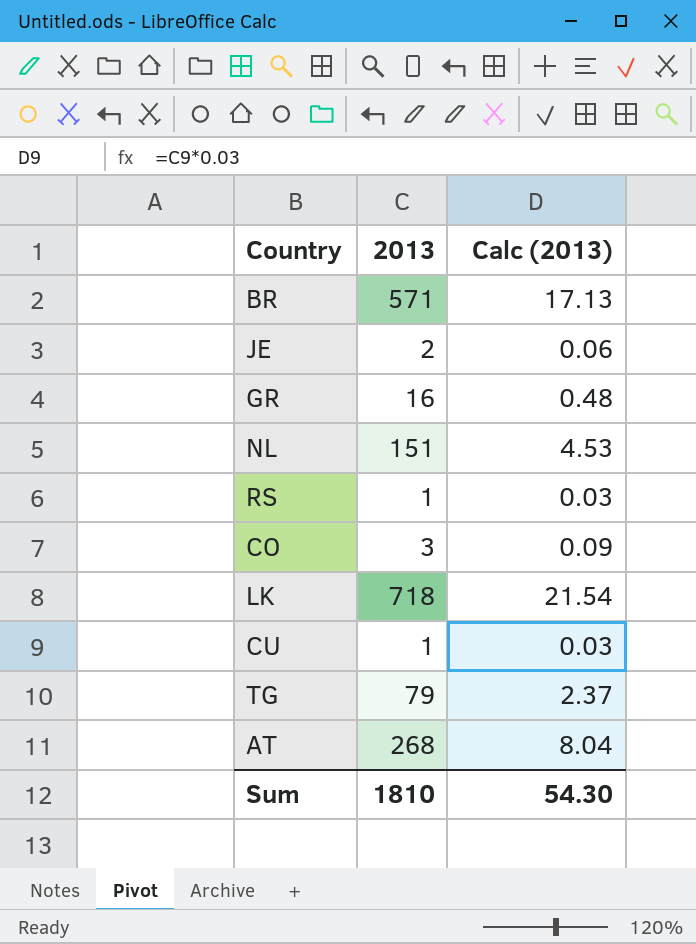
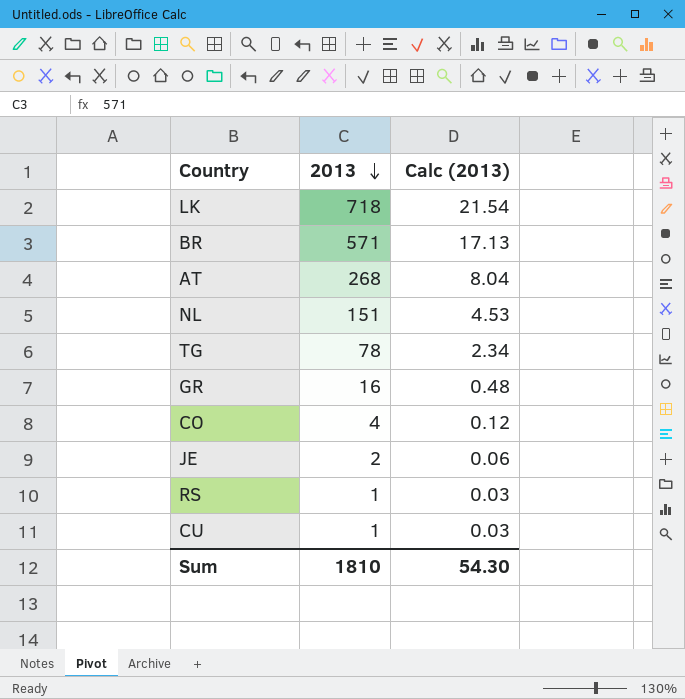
row order: none -> 2013 descending
TG | 2013: 79 -> 78
TG | Calc (2013): 2.37 -> 2.34
CO | 2013: 3 -> 4
CO | Calc (2013): 0.09 -> 0.12

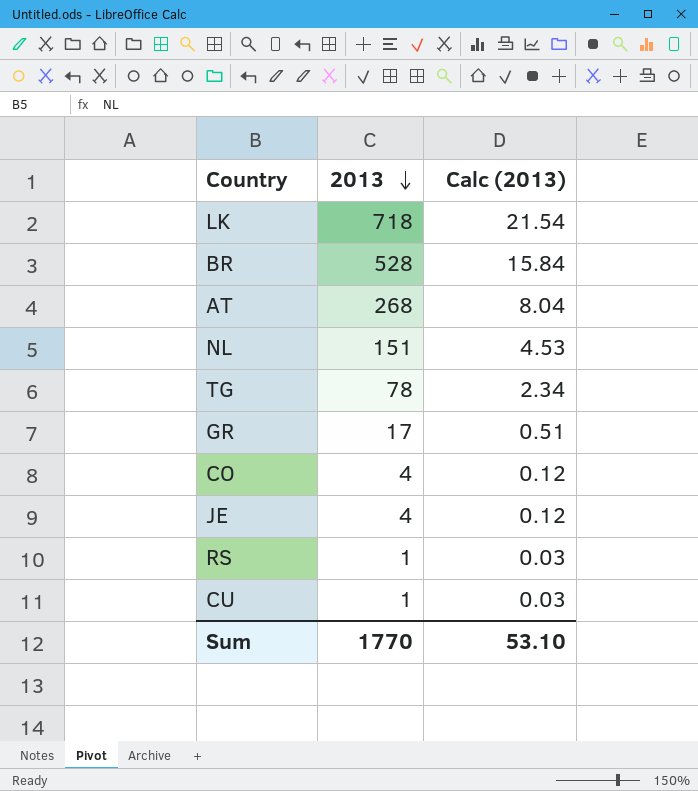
BR | 2013: 571 -> 528
BR | Calc (2013): 17.13 -> 15.84
GR | 2013: 16 -> 17
GR | Calc (2013): 0.48 -> 0.51
JE | 2013: 2 -> 4
JE | Calc (2013): 0.06 -> 0.12
Sum | 2013: 1810 -> 1770
Sum | Calc (2013): 54.30 -> 53.10

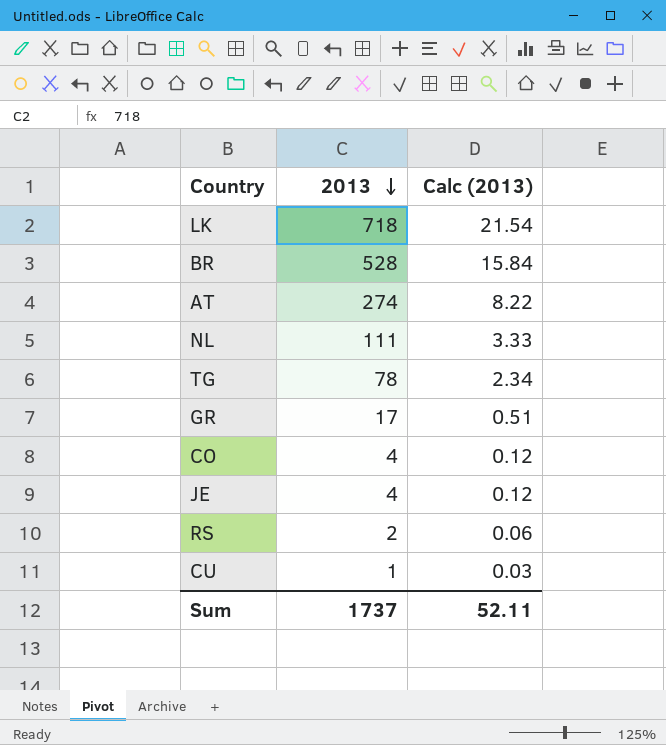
AT | 2013: 268 -> 274
AT | Calc (2013): 8.04 -> 8.22
NL | 2013: 151 -> 111
NL | Calc (2013): 4.53 -> 3.33
RS | 2013: 1 -> 2
RS | Calc (2013): 0.03 -> 0.06
Sum | 2013: 1770 -> 1737
Sum | Calc (2013): 53.10 -> 52.11

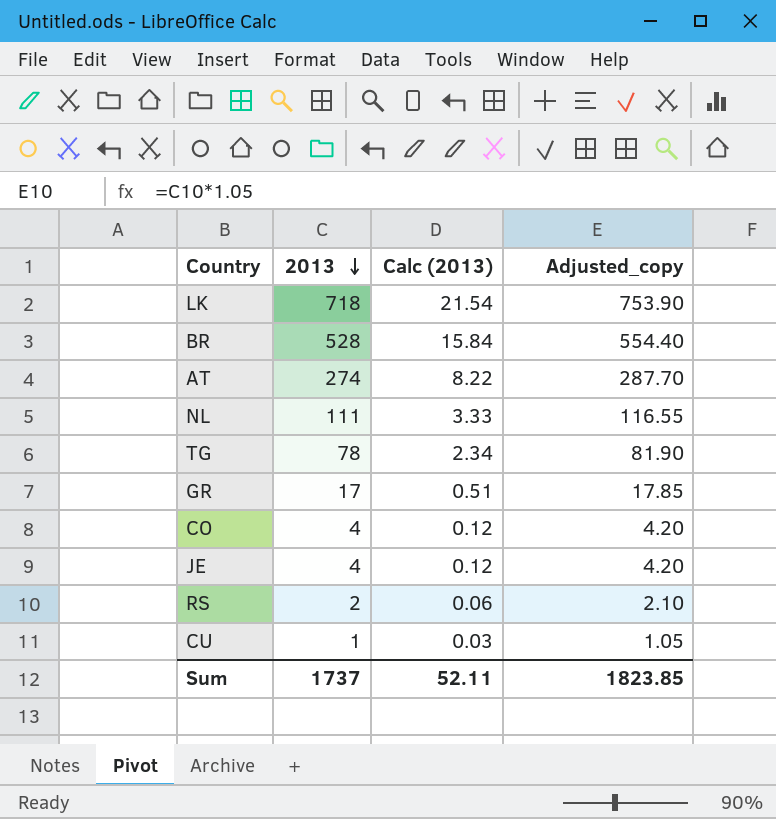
column Adjusted_copy | formula: none -> [2013] * 1.05

